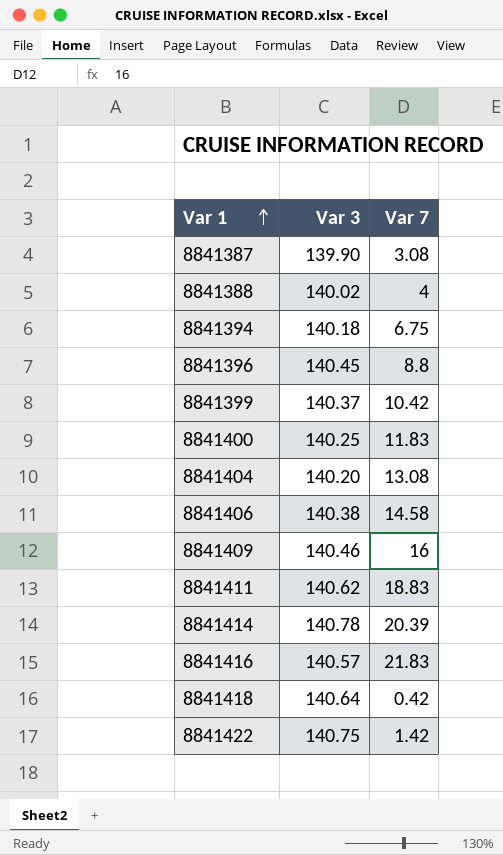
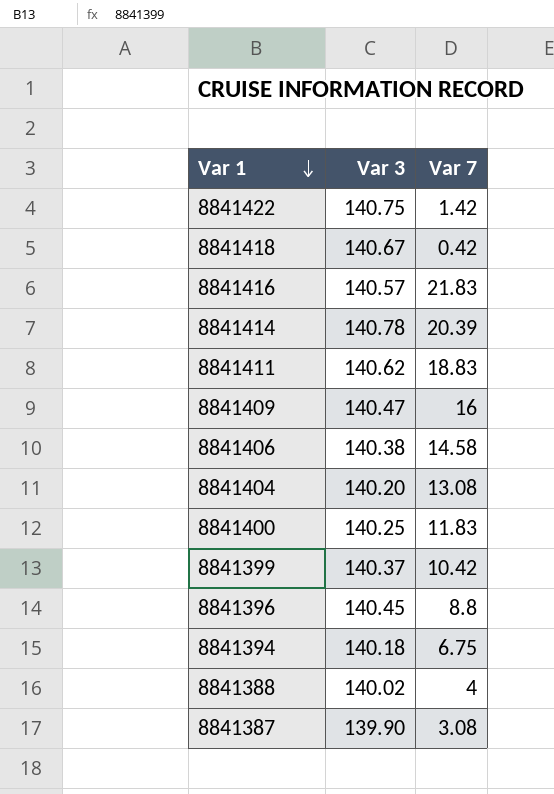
row order: Var 1 ascending -> Var 1 descending
8841418 | Var 3: 140.64 -> 140.67
8841409 | Var 3: 140.46 -> 140.47

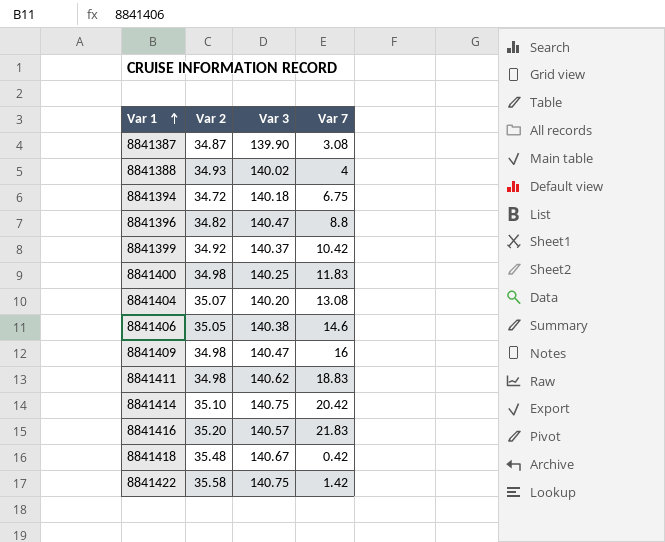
row order: Var 1 descending -> Var 1 ascending
column Var 2 | position: none -> 2
8841396 | Var 3: 140.45 -> 140.47
8841406 | Var 7: 14.58 -> 14.6
8841414 | Var 3: 140.78 -> 140.75
8841414 | Var 7: 20.39 -> 20.42

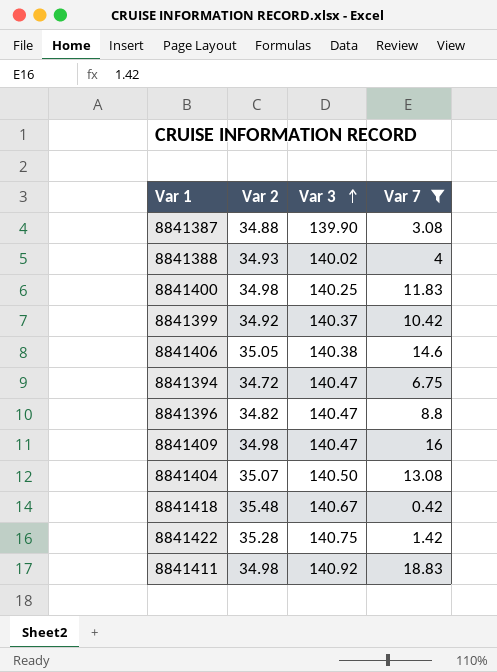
filter: none -> Var 7 <= 18.83
row order: Var 1 ascending -> Var 3 ascending
8841387 | Var 2: 34.87 -> 34.88
8841394 | Var 3: 140.18 -> 140.47
8841404 | Var 3: 140.20 -> 140.50
8841422 | Var 2: 35.58 -> 35.28
8841411 | Var 3: 140.62 -> 140.92

